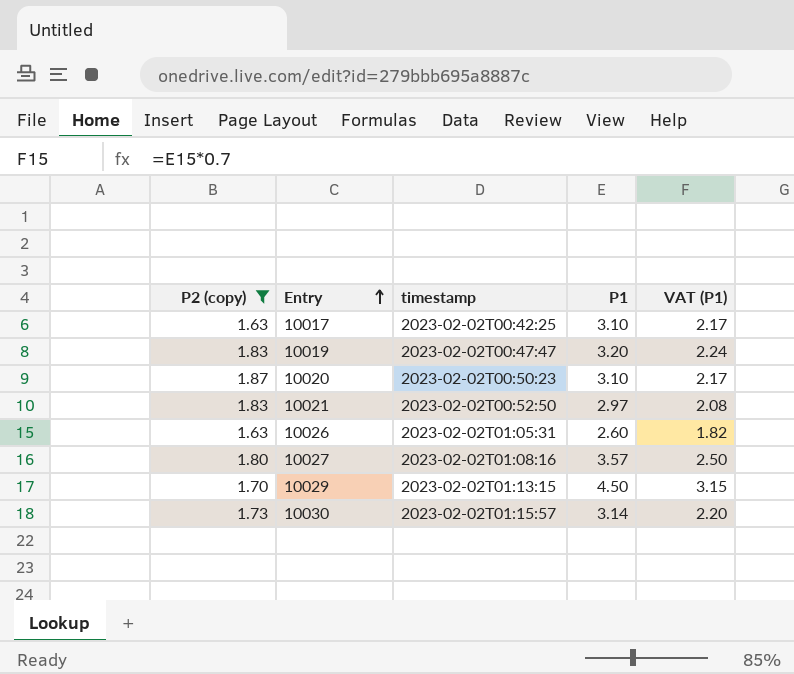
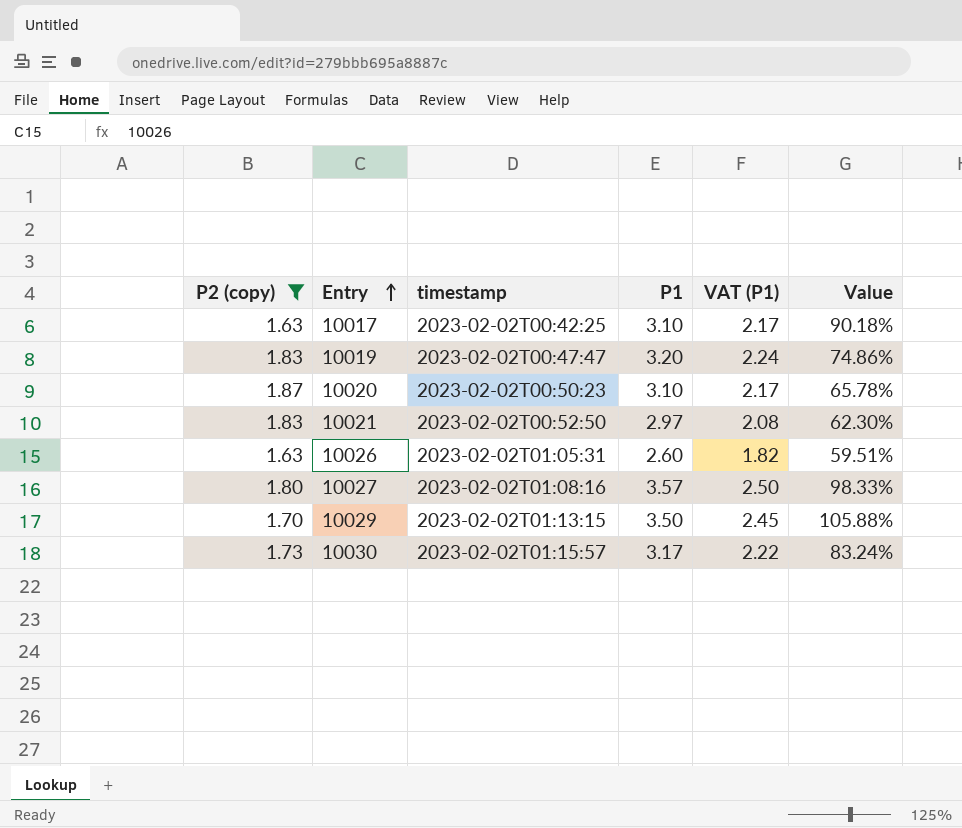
column Value | formula: none -> ([P1] - [P2 (copy)]) / [P2 (copy)]
10029 | P1: 4.50 -> 3.50
10029 | VAT (P1): 3.15 -> 2.45
10030 | P1: 3.14 -> 3.17
10030 | VAT (P1): 2.20 -> 2.22

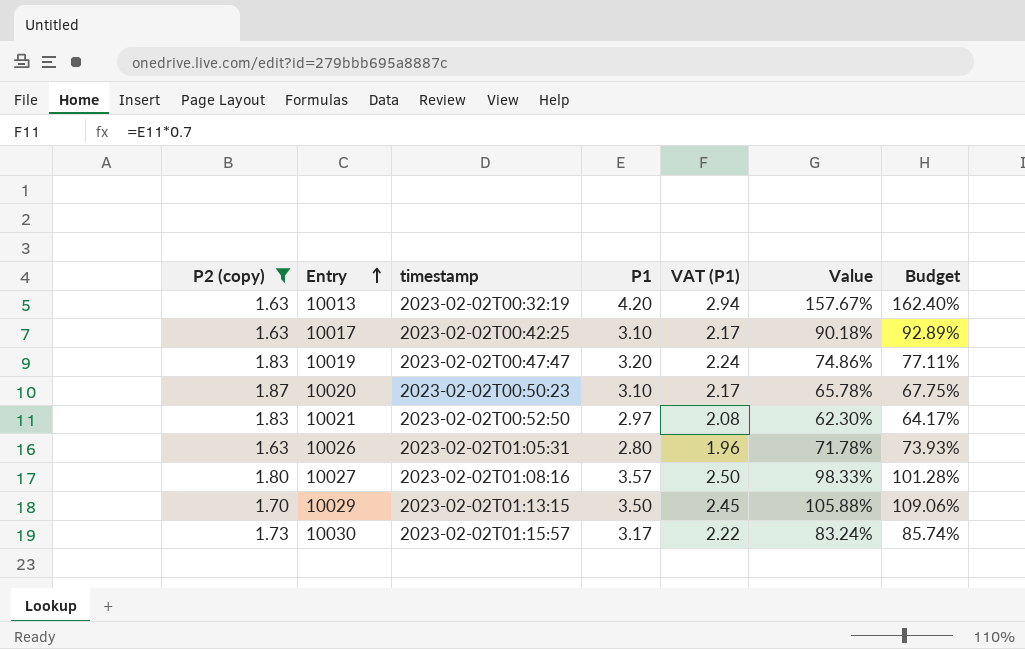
column Budget | formula: none -> [Value] * 1.03
row 10013: none -> 1.63 | 2023-02-02T00:32:19 | 4.20 | 2.94 | 157.67% | 162.40%
10026 | P1: 2.60 -> 2.80
10026 | VAT (P1): 1.82 -> 1.96
10026 | Value: 59.51% -> 71.78%

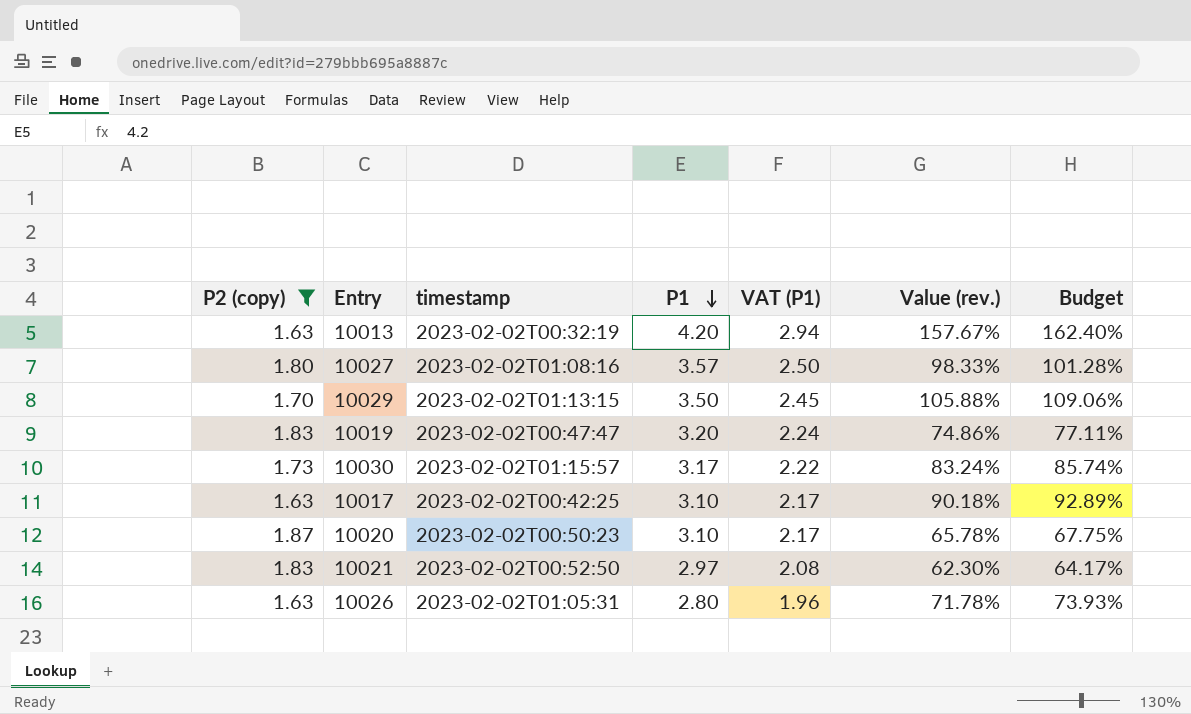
row order: Entry ascending -> P1 descending
column name: Value -> Value (rev.)

